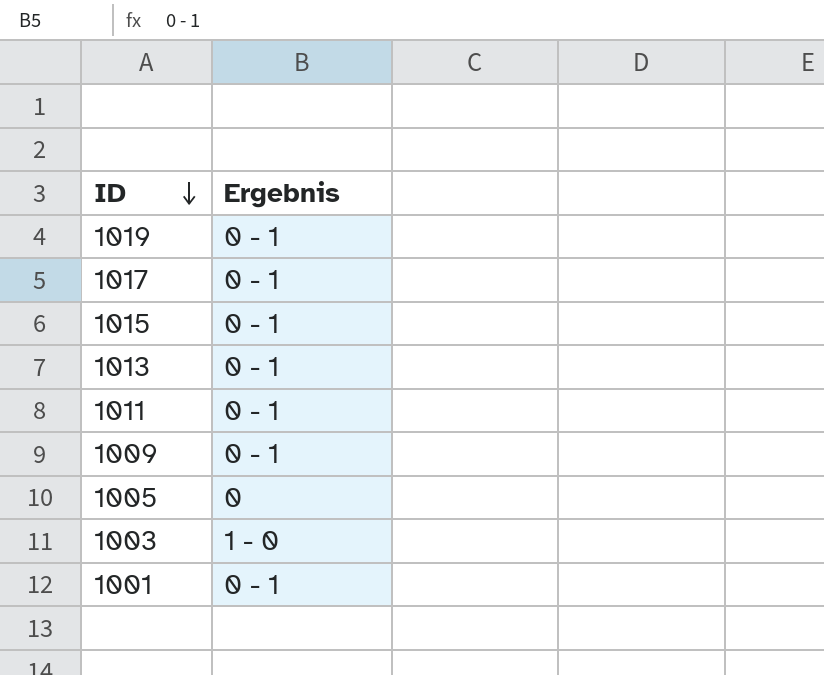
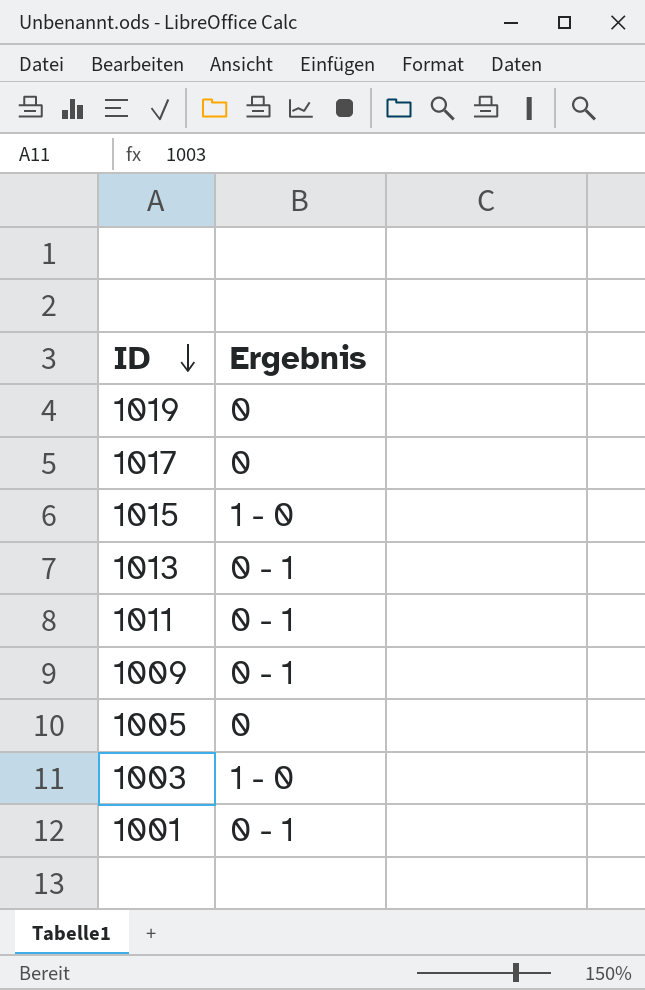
1019 | Ergebnis: 0 - 1 -> 0
1017 | Ergebnis: 0 - 1 -> 0
1015 | Ergebnis: 0 - 1 -> 1 - 0

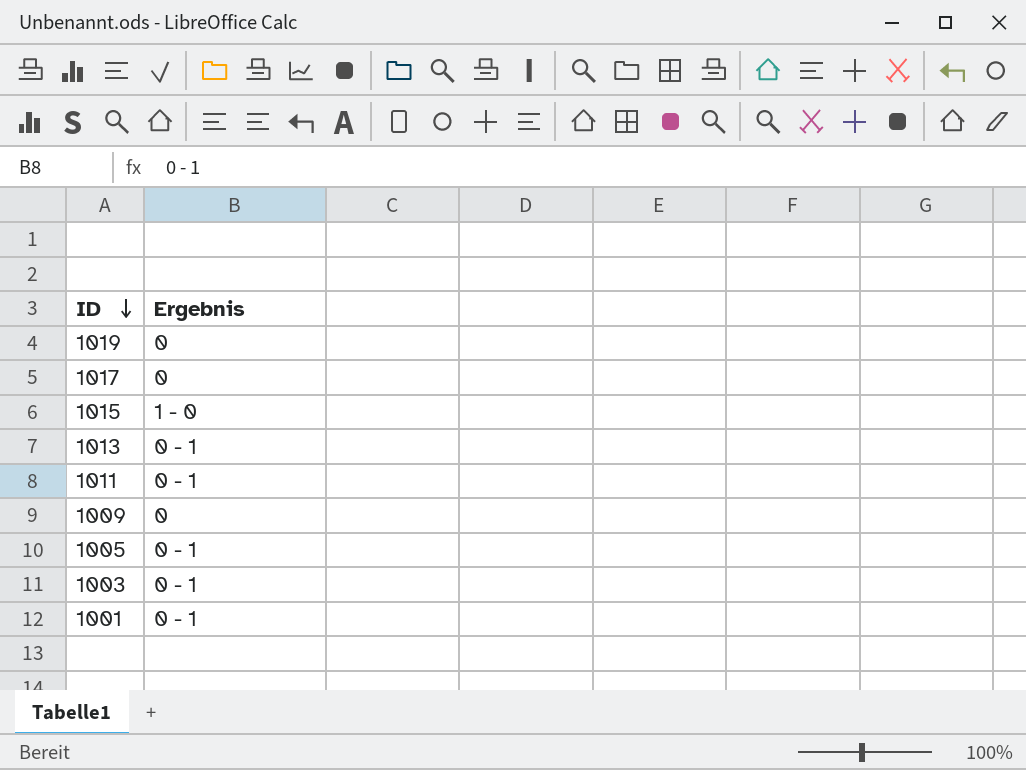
1009 | Ergebnis: 0 - 1 -> 0
1005 | Ergebnis: 0 -> 0 - 1
1003 | Ergebnis: 1 - 0 -> 0 - 1

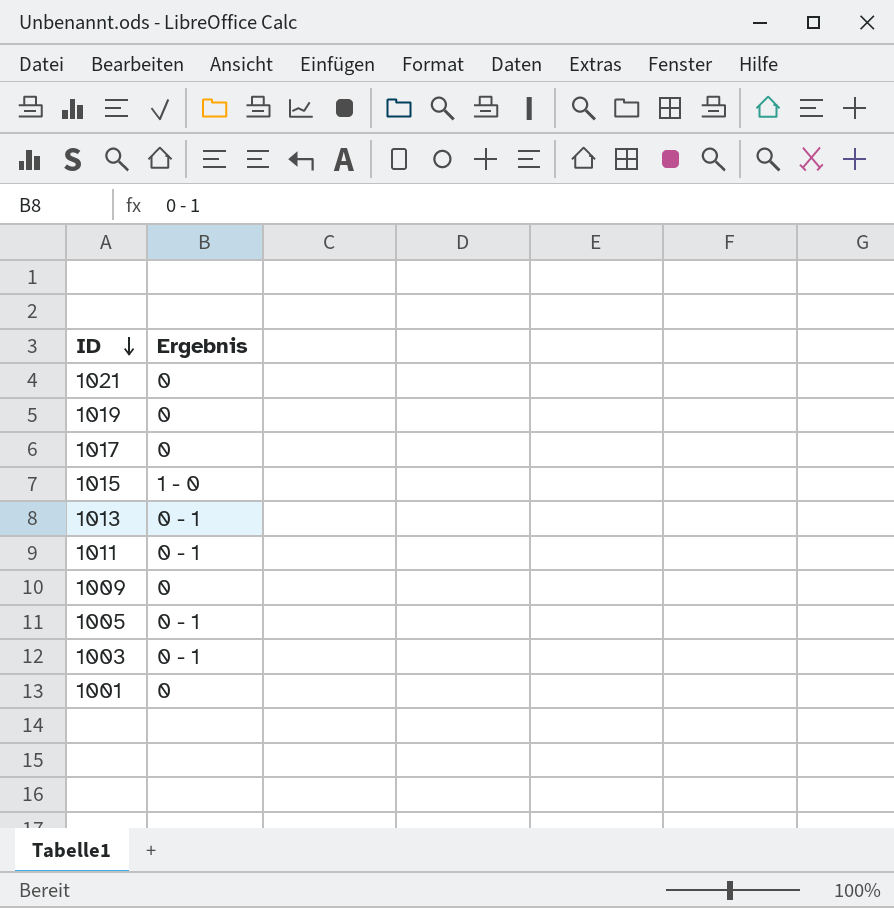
row 1021: none -> 0
1001 | Ergebnis: 0 - 1 -> 0

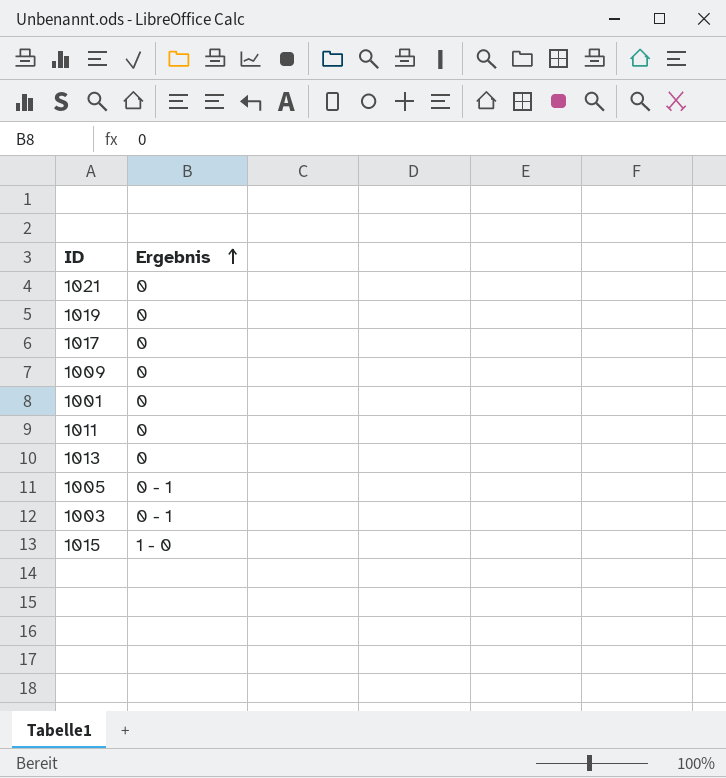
row order: ID descending -> Ergebnis ascending
1011 | Ergebnis: 0 - 1 -> 0
1013 | Ergebnis: 0 - 1 -> 0

